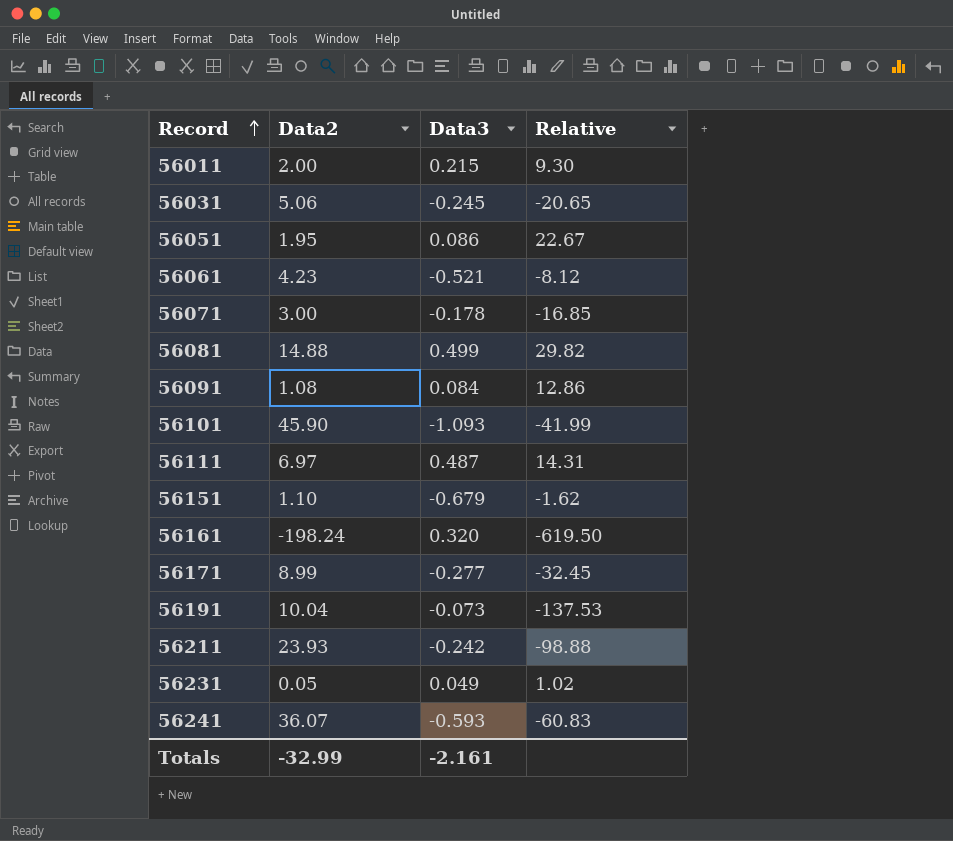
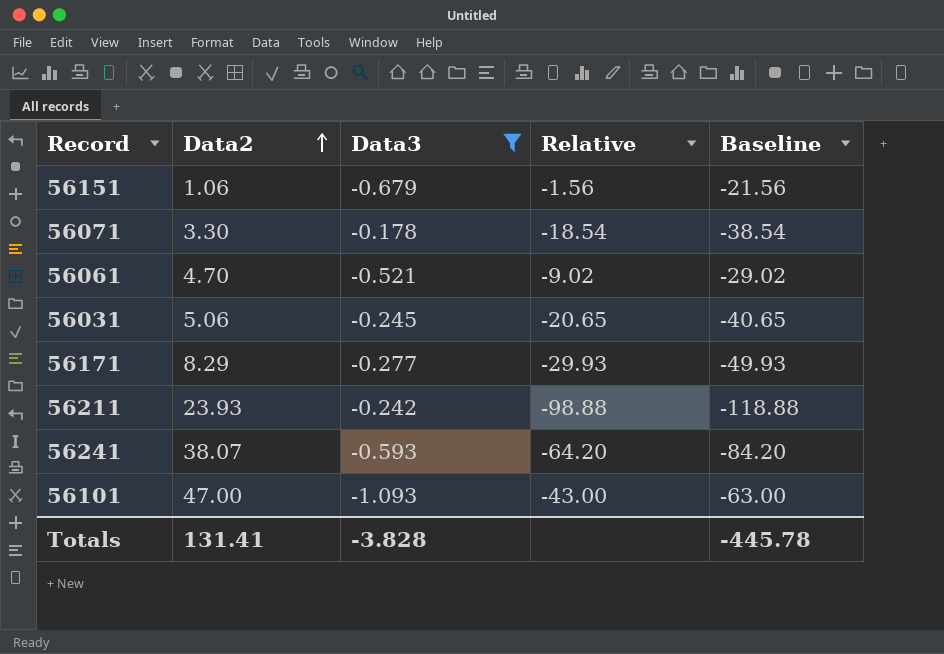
filter: none -> Data3 <= -0.178
row order: Record ascending -> Data2 ascending
column Baseline | formula: none -> [Relative] - 20
56151 | Data2: 1.10 -> 1.06
56151 | Relative: -1.62 -> -1.56
56071 | Data2: 3.00 -> 3.30
56071 | Relative: -16.85 -> -18.54
56061 | Data2: 4.23 -> 4.70
56061 | Relative: -8.12 -> -9.02
56171 | Data2: 8.99 -> 8.29
56171 | Relative: -32.45 -> -29.93
56241 | Data2: 36.07 -> 38.07
56241 | Relative: -60.83 -> -64.20
56101 | Data2: 45.90 -> 47.00
56101 | Relative: -41.99 -> -43.00
Totals | Data2: -32.99 -> 131.41
Totals | Data3: -2.161 -> -3.828

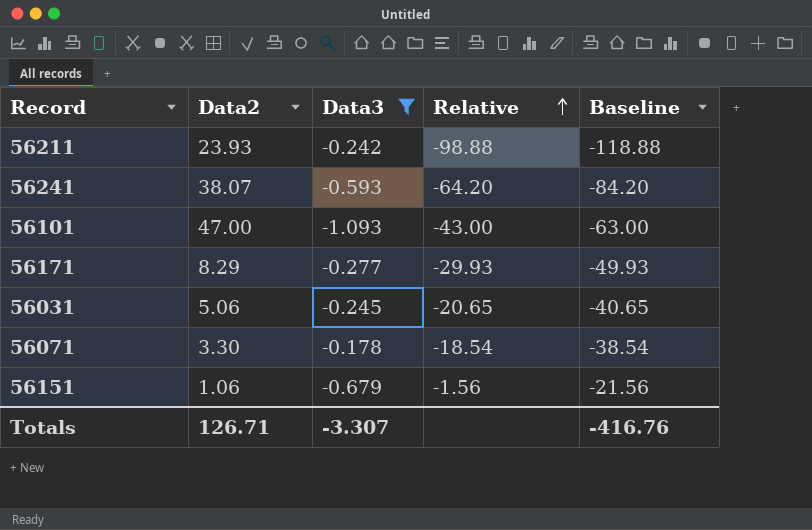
row order: Data2 ascending -> Relative ascending
row 56061: 4.70 | -0.521 | -9.02 | -29.02 -> none
Totals | Data2: 131.41 -> 126.71
Totals | Data3: -3.828 -> -3.307
Totals | Baseline: -445.78 -> -416.76

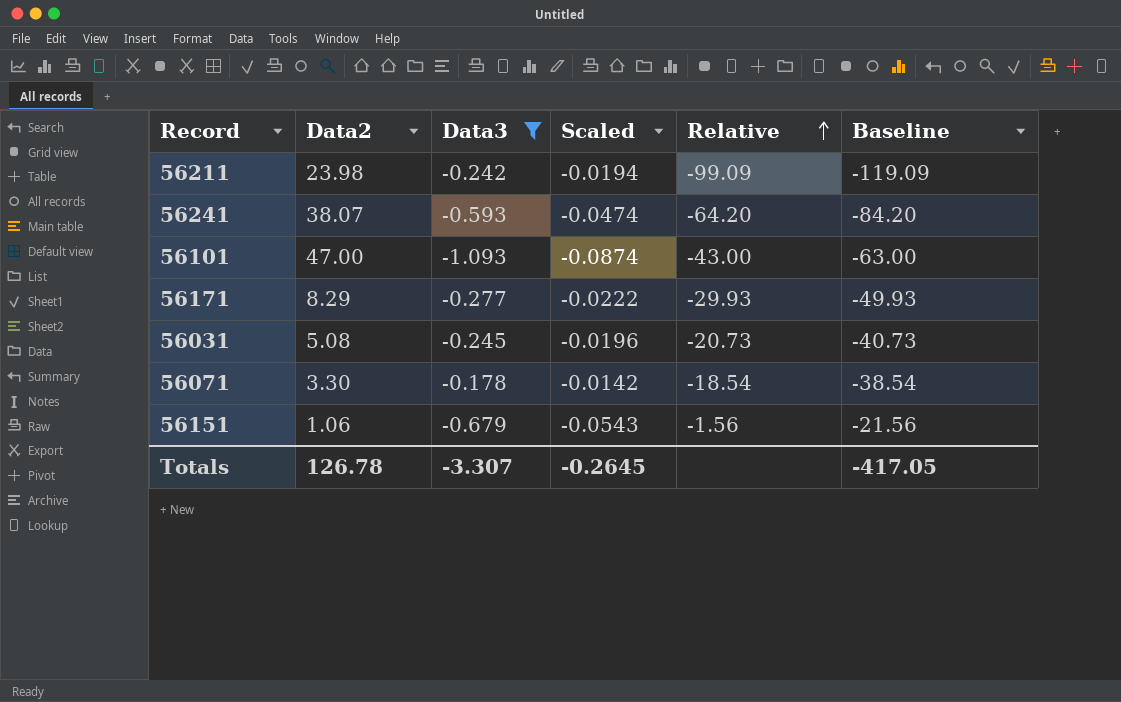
column Scaled | formula: none -> [Data3] * 0.08
56211 | Data2: 23.93 -> 23.98
56211 | Relative: -98.88 -> -99.09
56211 | Baseline: -118.88 -> -119.09
56031 | Data2: 5.06 -> 5.08
56031 | Relative: -20.65 -> -20.73
56031 | Baseline: -40.65 -> -40.73
Totals | Data2: 126.71 -> 126.78
Totals | Baseline: -416.76 -> -417.05

